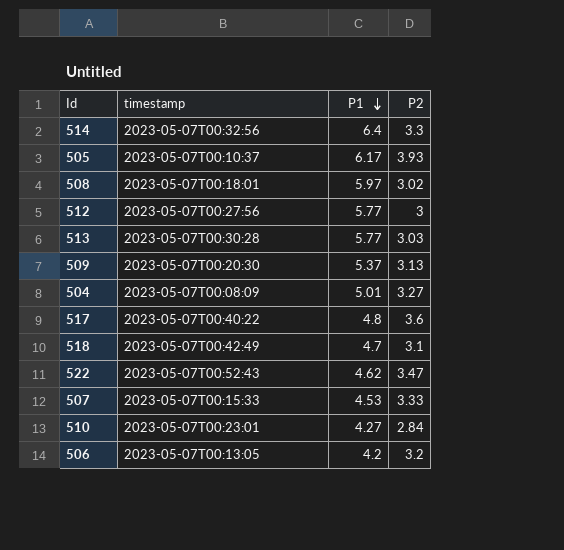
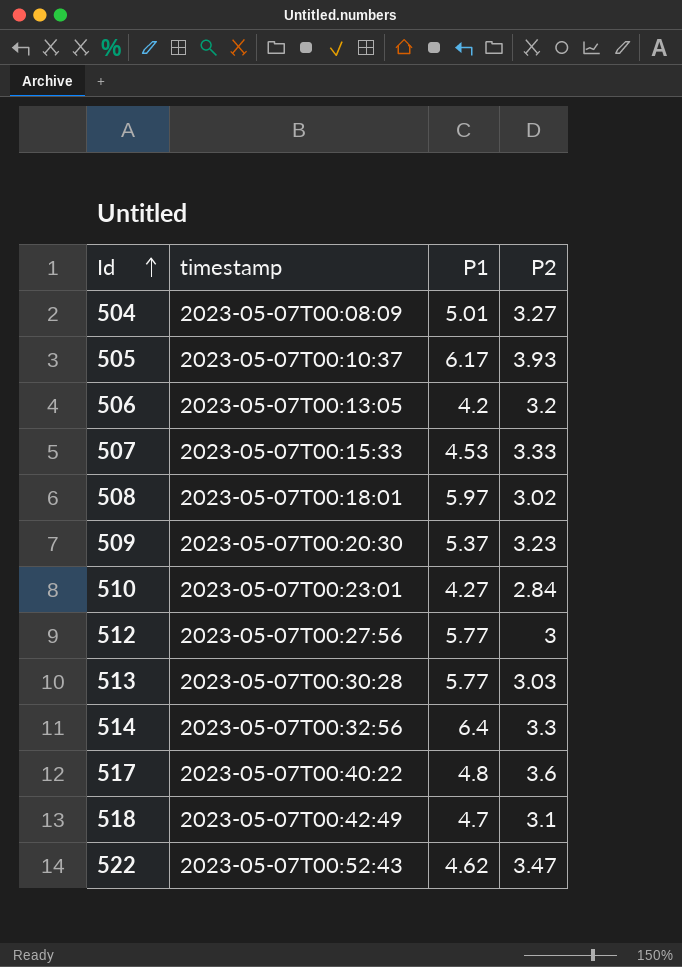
row order: P1 descending -> Id ascending
509 | P2: 3.13 -> 3.23

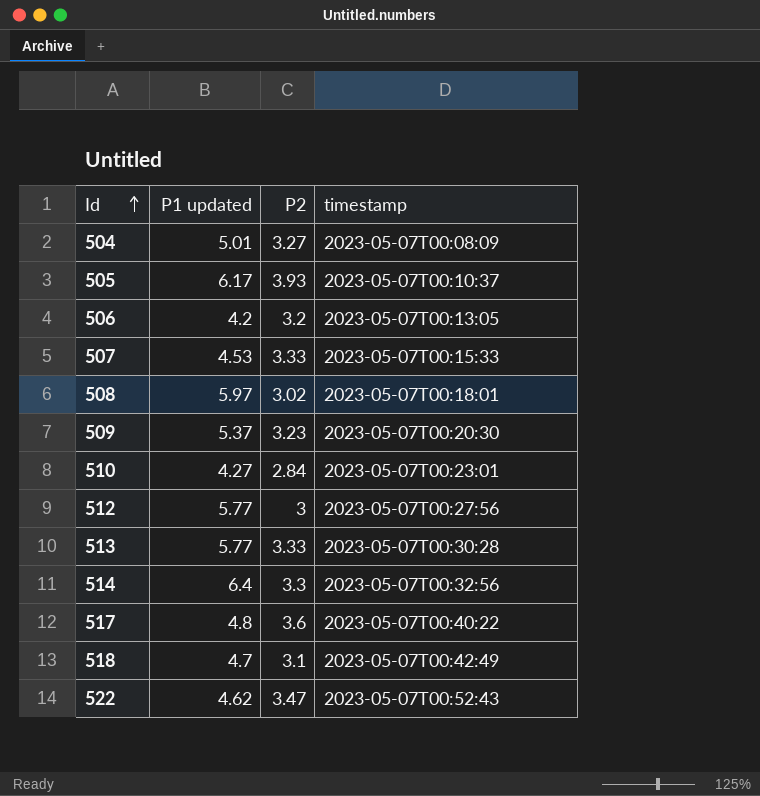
column name: P1 -> P1 updated
column timestamp | position: 2 -> 4
513 | P2: 3.03 -> 3.33

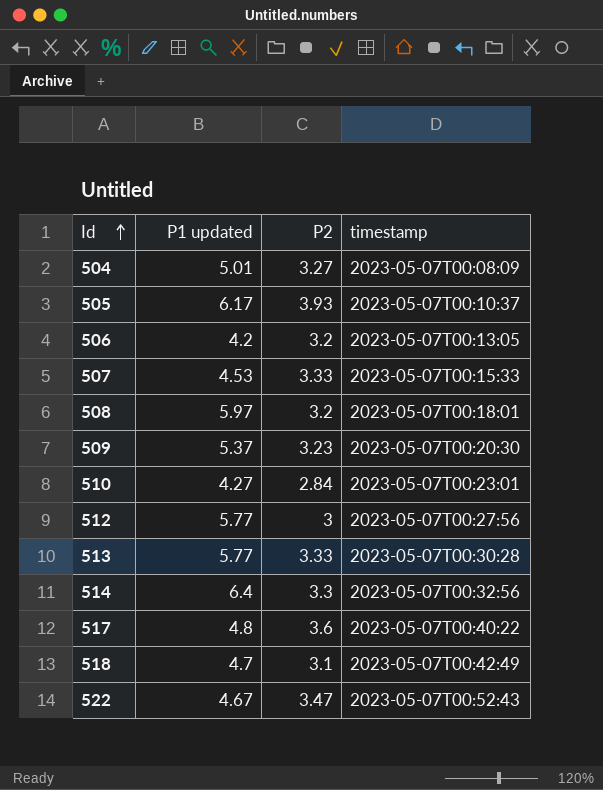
508 | P2: 3.02 -> 3.2
522 | P1 updated: 4.62 -> 4.67

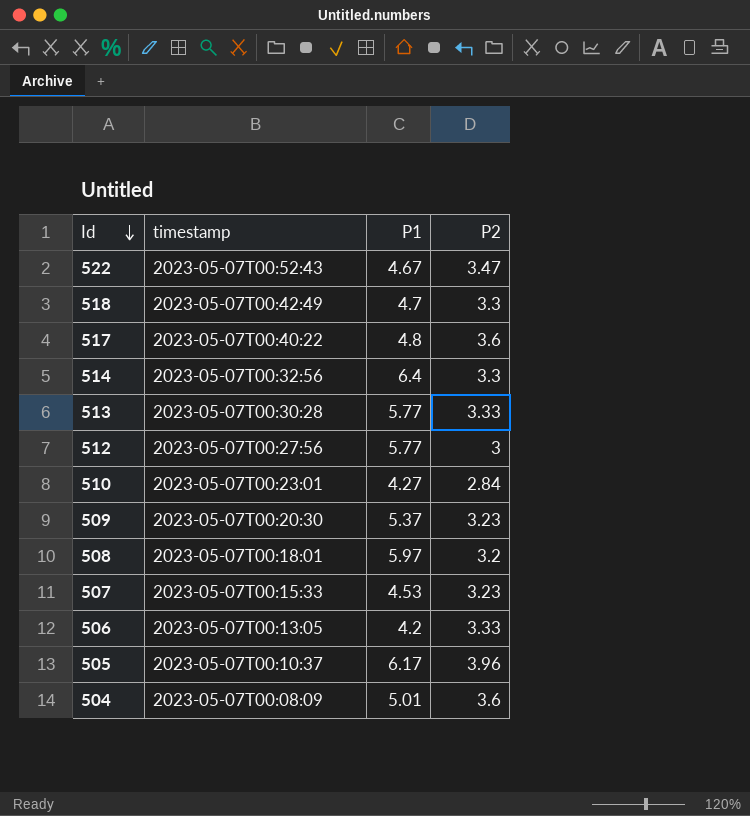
row order: Id ascending -> Id descending
column timestamp | position: 4 -> 2
column name: P1 updated -> P1
518 | P2: 3.1 -> 3.3
507 | P2: 3.33 -> 3.23
506 | P2: 3.2 -> 3.33
505 | P2: 3.93 -> 3.96
504 | P2: 3.27 -> 3.6

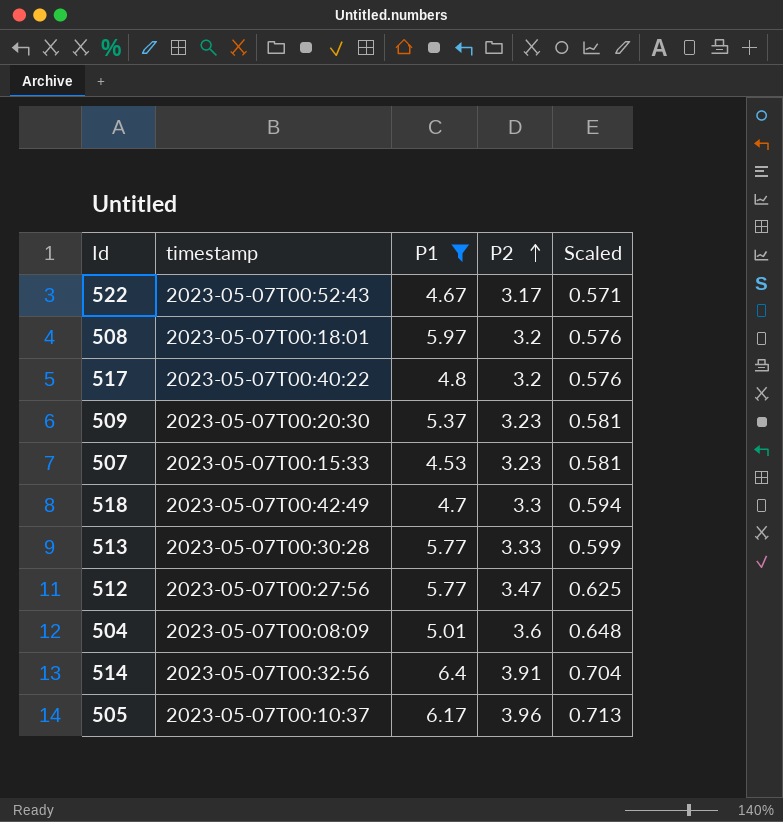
filter: none -> P1 >= 4.53
row order: Id descending -> P2 ascending
column Scaled | formula: none -> [P2] * 0.18
522 | P2: 3.47 -> 3.17
517 | P2: 3.6 -> 3.2
512 | P2: 3 -> 3.47
514 | P2: 3.3 -> 3.91

